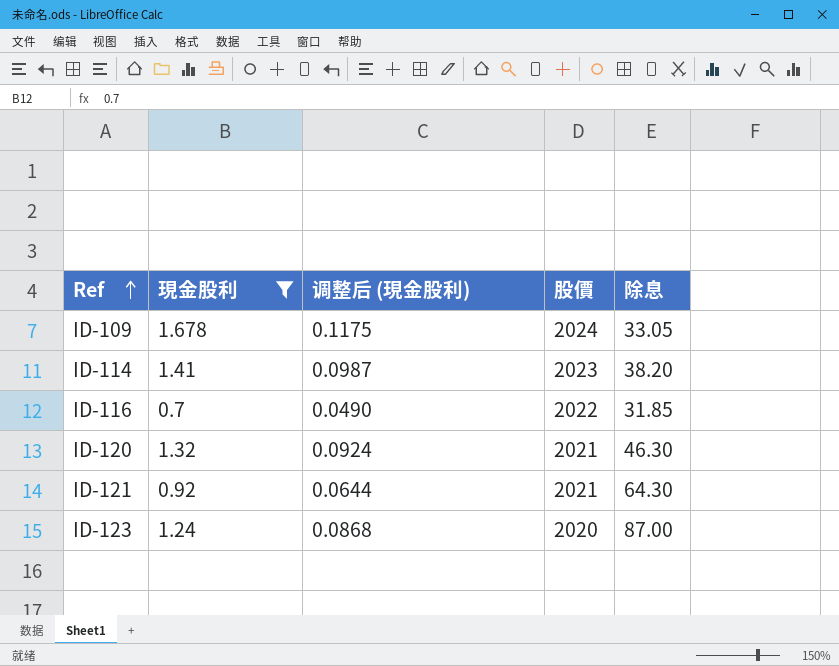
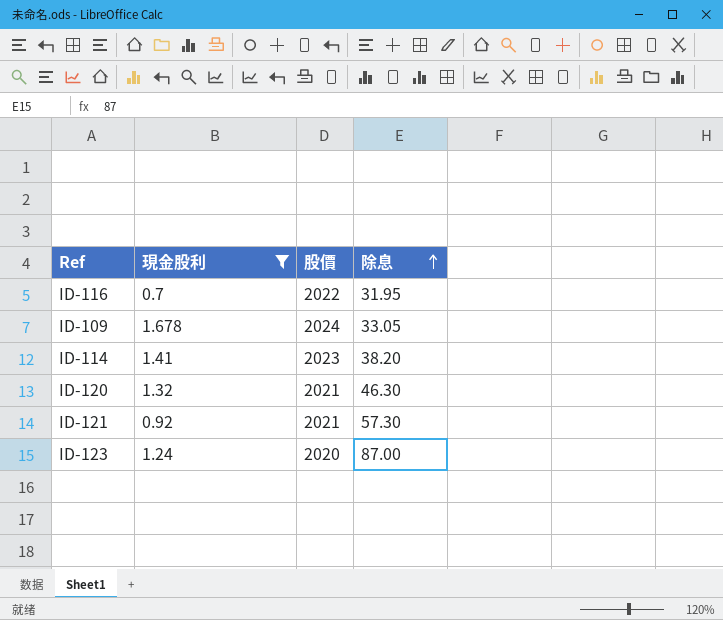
row order: Ref ascending -> 除息 ascending
column 调整后 (現金股利) | formula: [現金股利] * 0.07 -> none
ID-116 | 除息: 31.85 -> 31.95
ID-121 | 除息: 64.30 -> 57.30

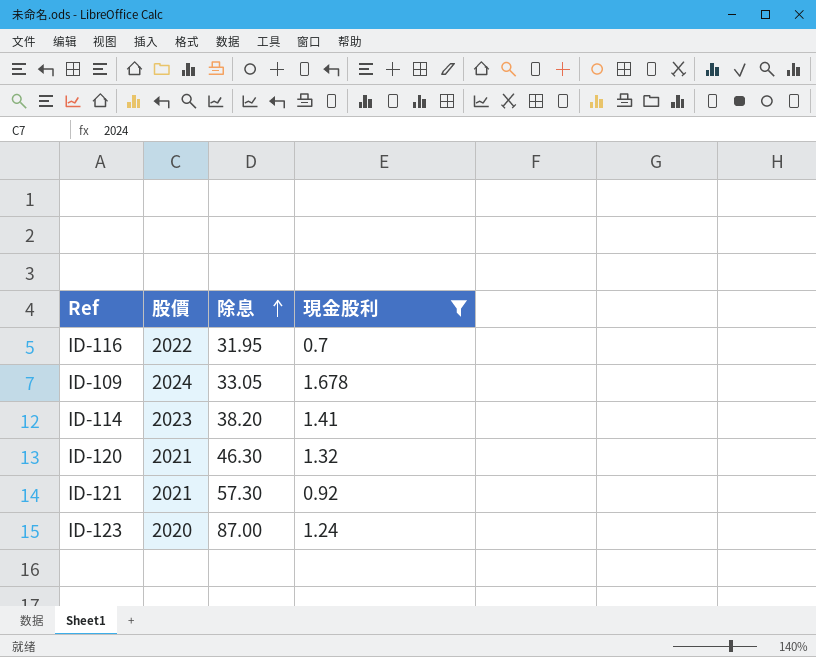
column 現金股利 | position: 2 -> 4

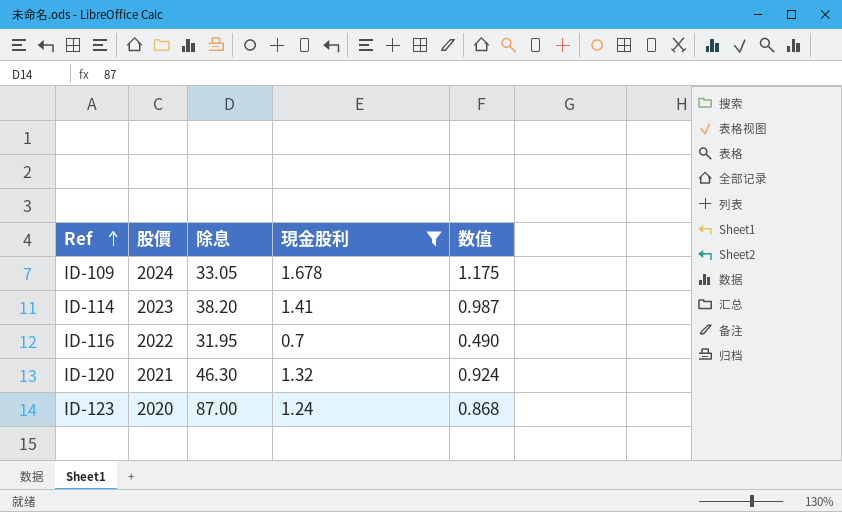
row order: 除息 ascending -> Ref ascending
column 数值 | formula: none -> [現金股利] * 0.7
row ID-121: 2021 | 57.30 | 0.92 -> none

